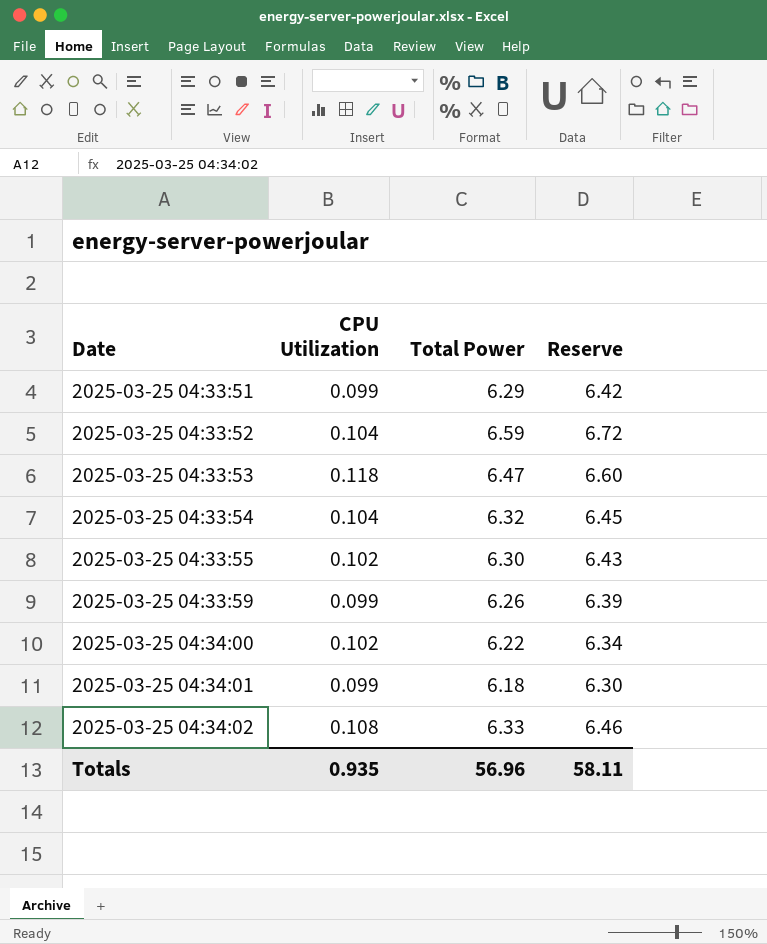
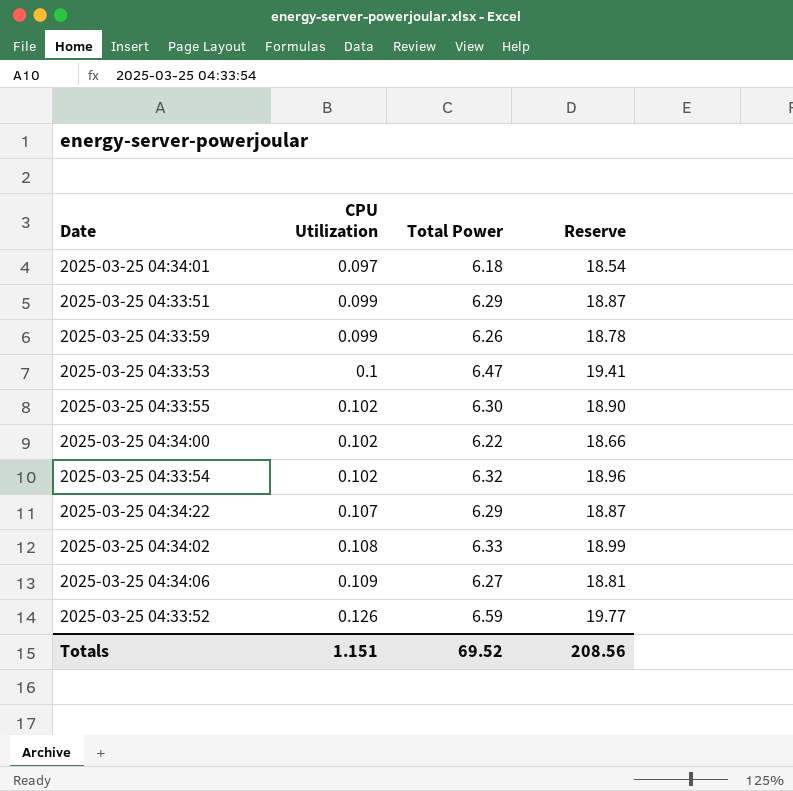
row order: Date ascending -> CPU Utilization ascending
column Reserve | formula: [Total Power] * 1.02 -> [Total Power] * 3
2025-03-25 04:34:01 | CPU Utilization: 0.099 -> 0.097
2025-03-25 04:33:53 | CPU Utilization: 0.118 -> 0.1
2025-03-25 04:33:54 | CPU Utilization: 0.104 -> 0.102
row 2025-03-25 04:34:22: none -> 0.107 | 6.29 | 18.87
row 2025-03-25 04:34:06: none -> 0.109 | 6.27 | 18.81
2025-03-25 04:33:52 | CPU Utilization: 0.104 -> 0.126
Totals | CPU Utilization: 0.935 -> 1.151
Totals | Total Power: 56.96 -> 69.52
Totals | Reserve: 58.11 -> 208.56

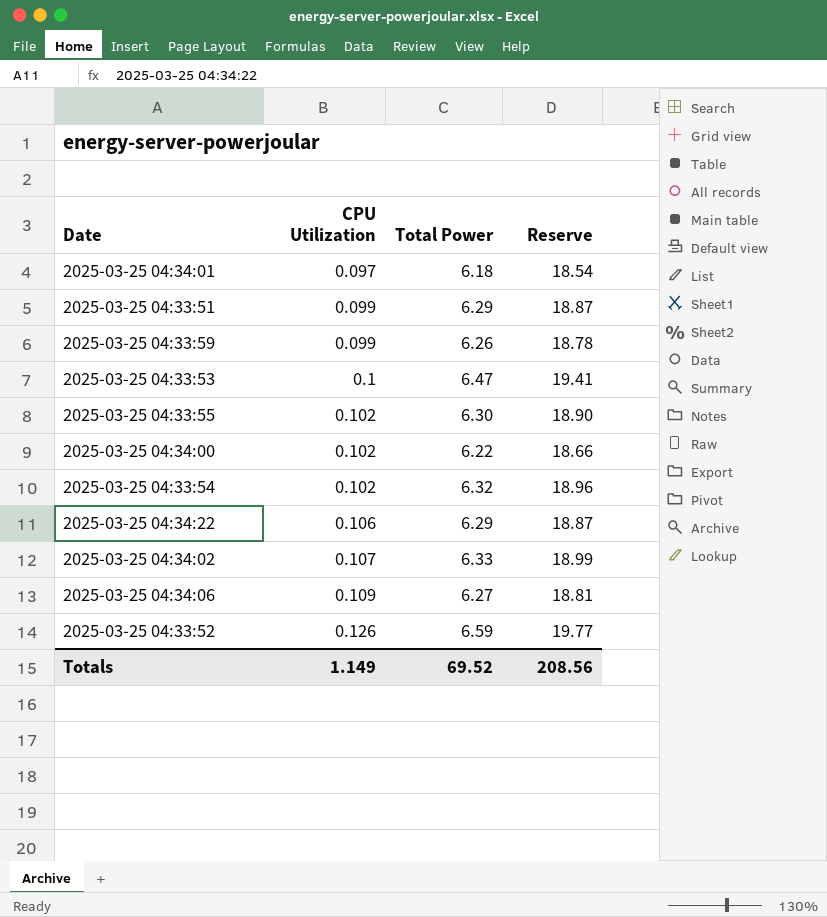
2025-03-25 04:34:22 | CPU Utilization: 0.107 -> 0.106
2025-03-25 04:34:02 | CPU Utilization: 0.108 -> 0.107
Totals | CPU Utilization: 1.151 -> 1.149

